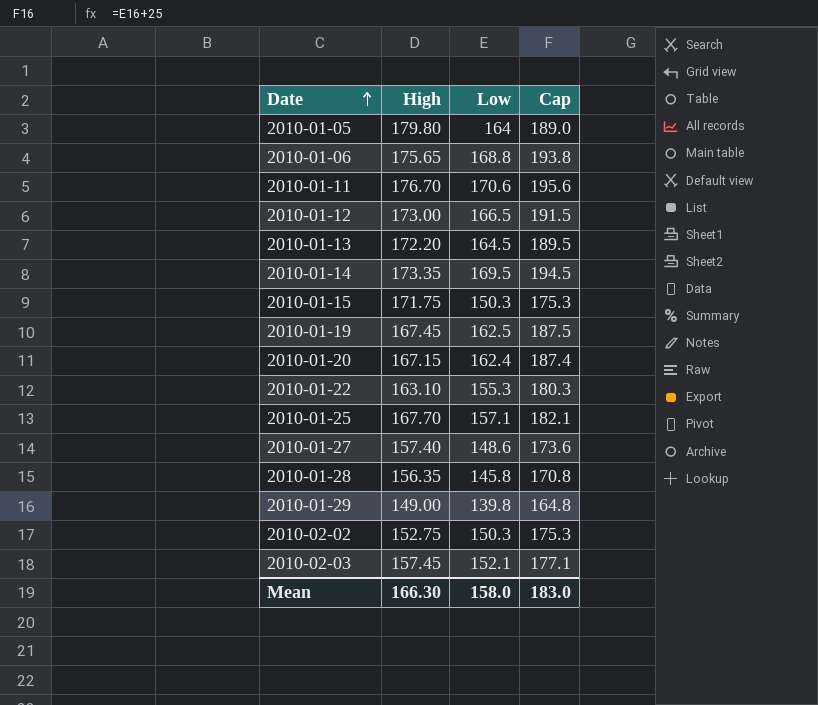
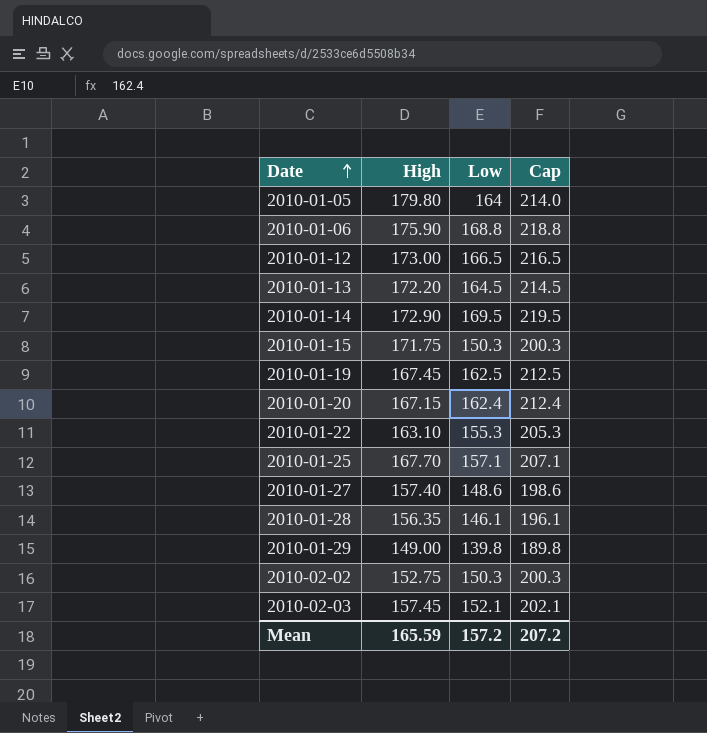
column Cap | formula: [Low] + 25 -> [Low] + 50
row 2010-01-11: 176.70 | 170.6 | 195.6 -> none
2010-01-06 | High: 175.65 -> 175.90
2010-01-14 | High: 173.35 -> 172.90
2010-01-28 | Low: 145.8 -> 146.1
Mean | High: 166.30 -> 165.59
Mean | Low: 158.0 -> 157.2
Mean | Cap: 183.0 -> 207.2

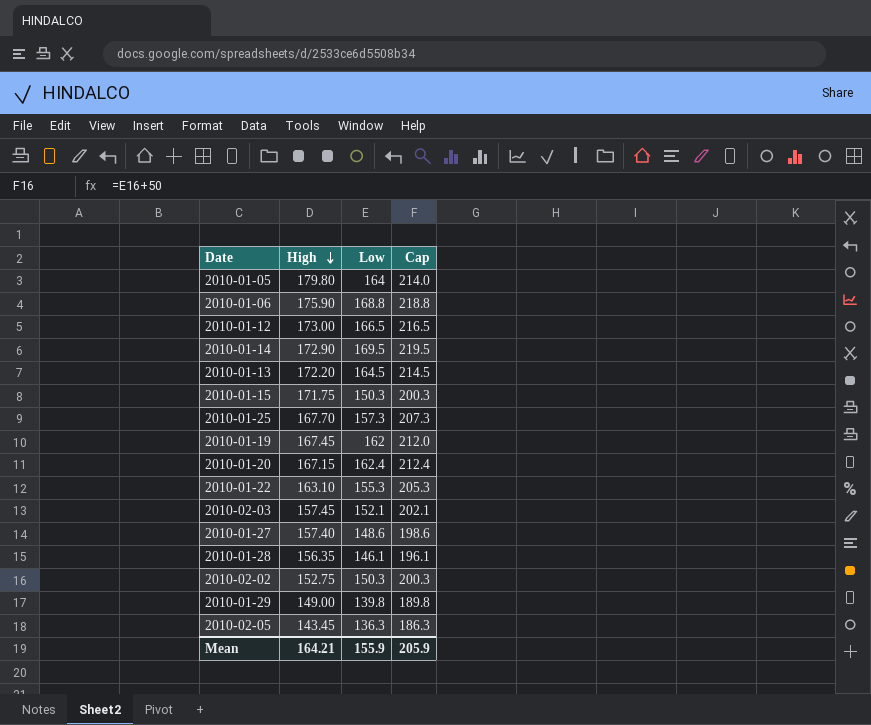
row order: Date ascending -> High descending
2010-01-25 | Low: 157.1 -> 157.3
2010-01-25 | Cap: 207.1 -> 207.3
2010-01-19 | Low: 162.5 -> 162
2010-01-19 | Cap: 212.5 -> 212.0
row 2010-02-05: none -> 143.45 | 136.3 | 186.3
Mean | High: 165.59 -> 164.21
Mean | Low: 157.2 -> 155.9
Mean | Cap: 207.2 -> 205.9

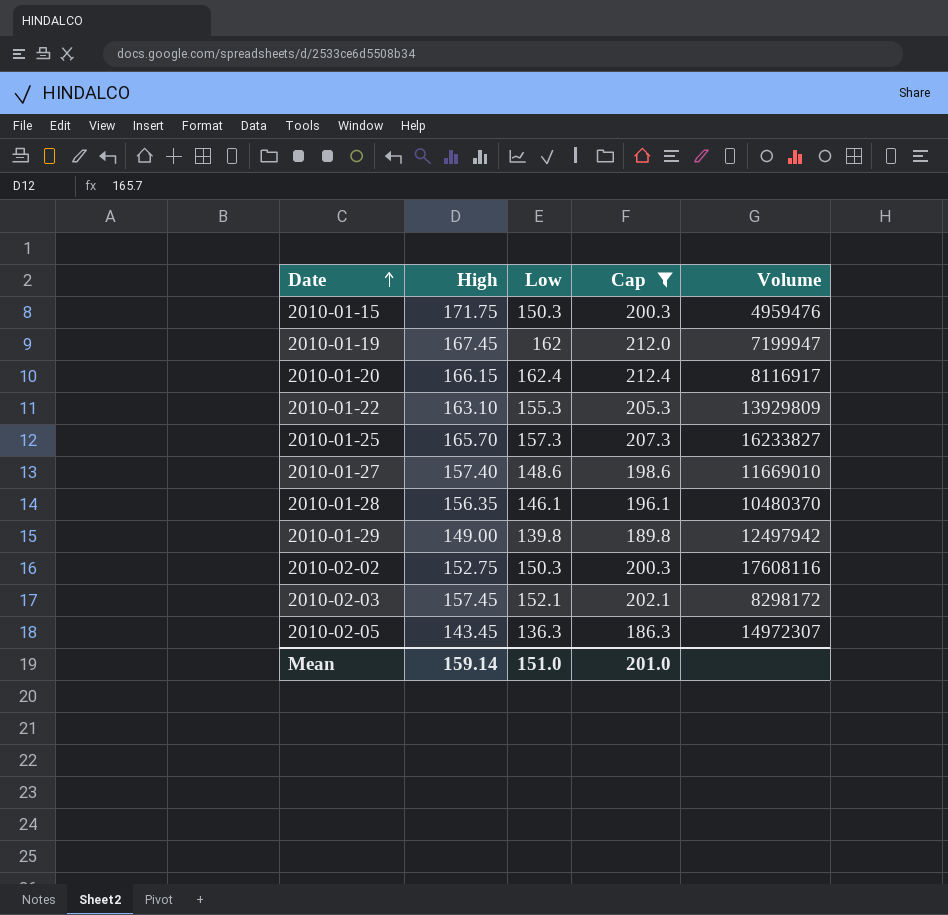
filter: none -> Cap <= 212.4
row order: High descending -> Date ascending
column Volume | position: none -> 5
2010-01-20 | High: 167.15 -> 166.15
2010-01-25 | High: 167.70 -> 165.70
Mean | High: 164.21 -> 159.14
Mean | Low: 155.9 -> 151.0
Mean | Cap: 205.9 -> 201.0

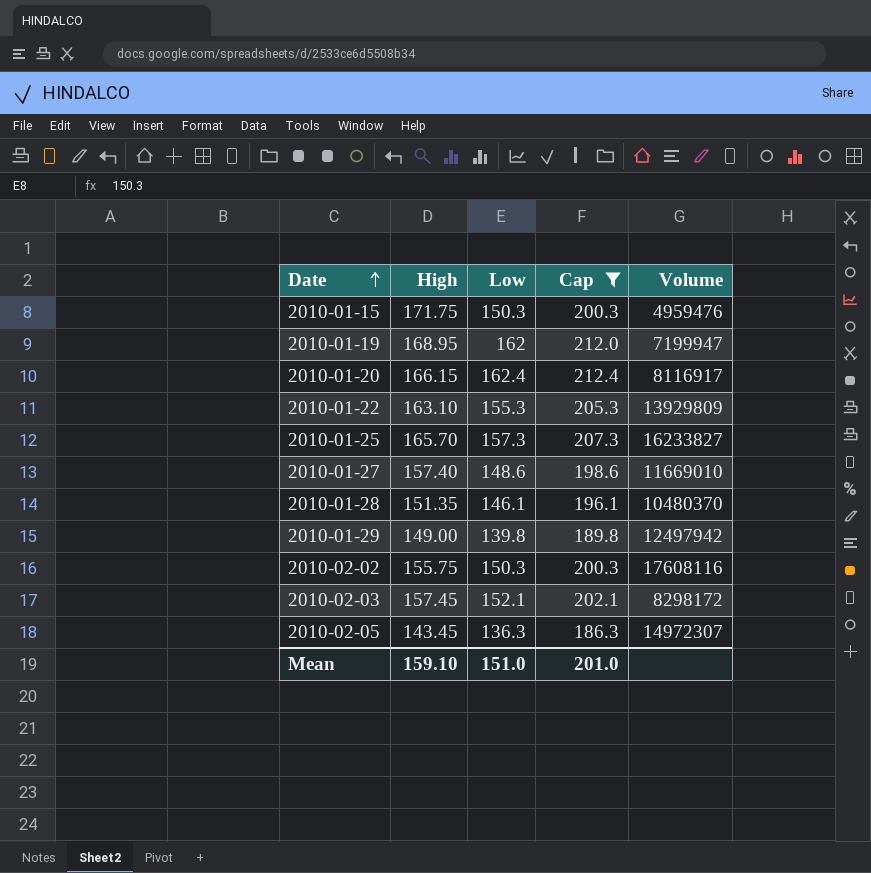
2010-01-19 | High: 167.45 -> 168.95
2010-01-28 | High: 156.35 -> 151.35
2010-02-02 | High: 152.75 -> 155.75
Mean | High: 159.14 -> 159.10

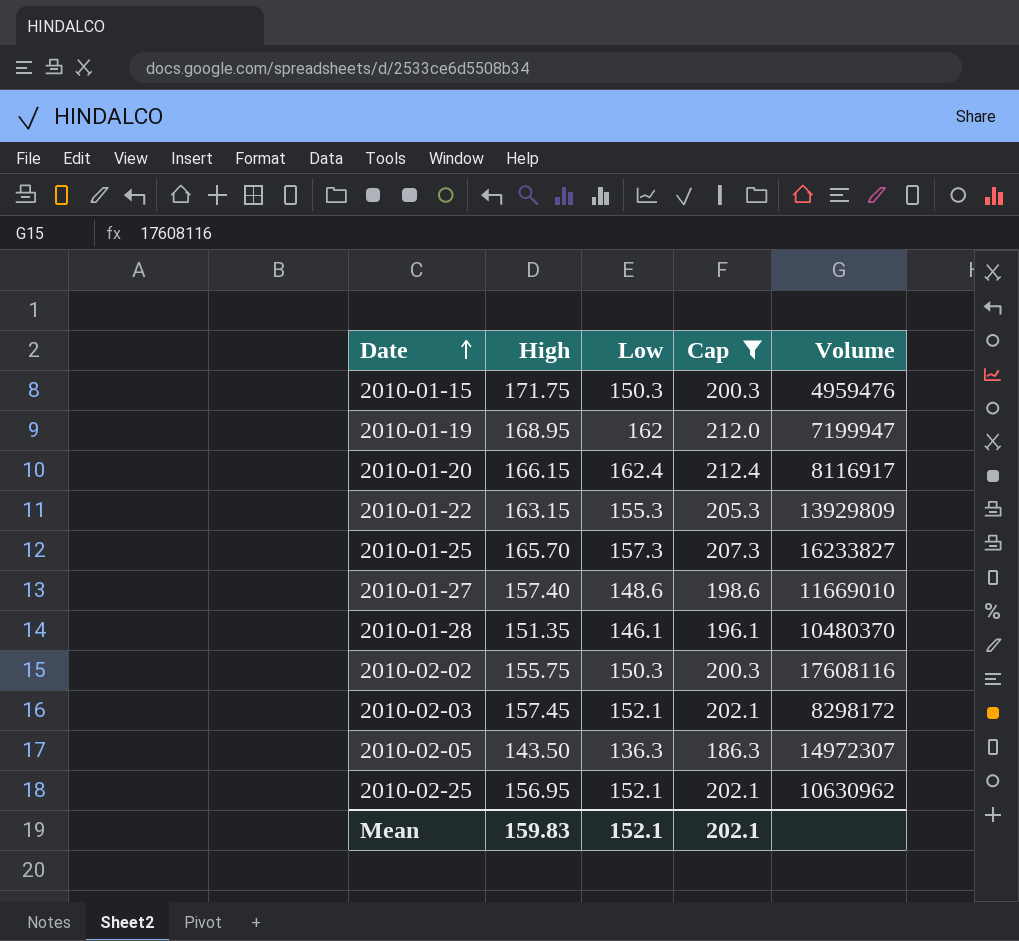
row 2010-01-29: 149.00 | 139.8 | 189.8 | 12497942 -> none
2010-01-22 | High: 163.10 -> 163.15
2010-02-05 | High: 143.45 -> 143.50
row 2010-02-25: none -> 156.95 | 152.1 | 202.1 | 10630962
Mean | High: 159.10 -> 159.83
Mean | Low: 151.0 -> 152.1
Mean | Cap: 201.0 -> 202.1

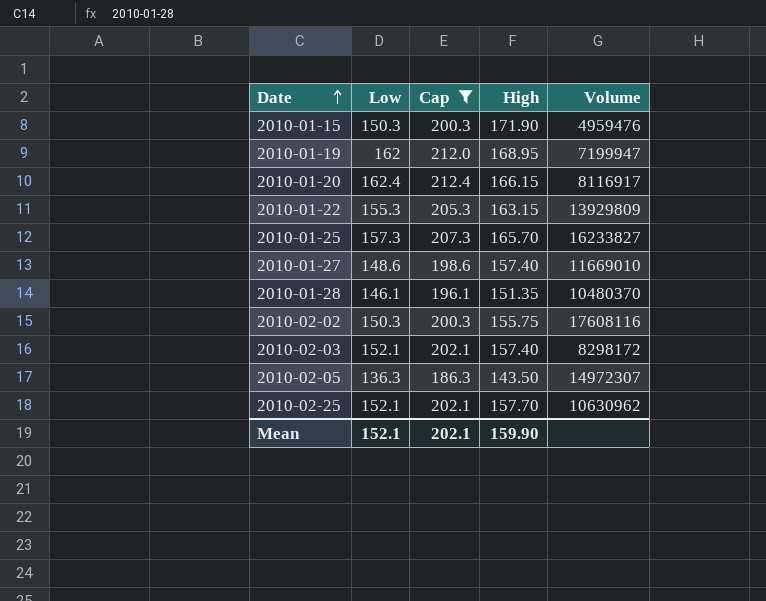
column High | position: 2 -> 4
2010-01-15 | High: 171.75 -> 171.90
2010-02-03 | High: 157.45 -> 157.40
2010-02-25 | High: 156.95 -> 157.70
Mean | High: 159.83 -> 159.90

